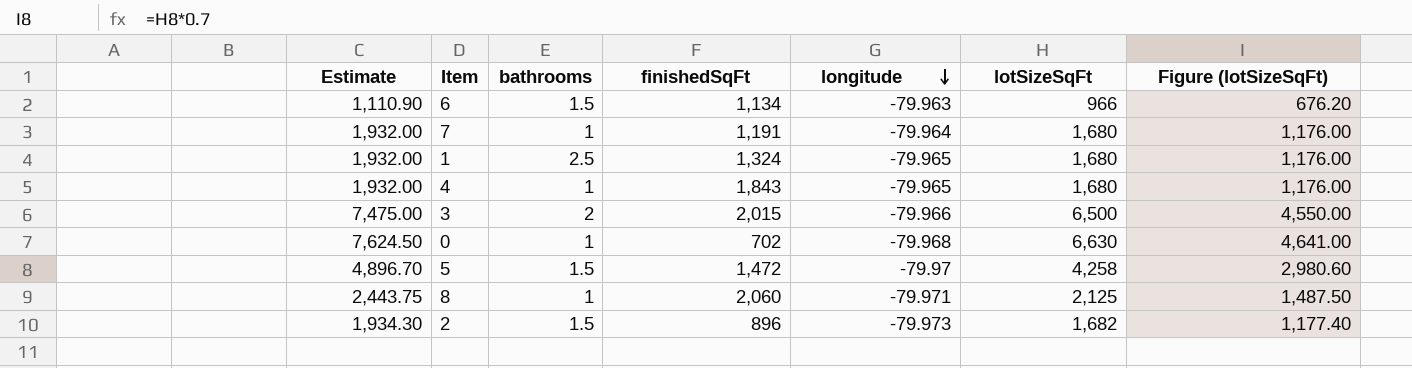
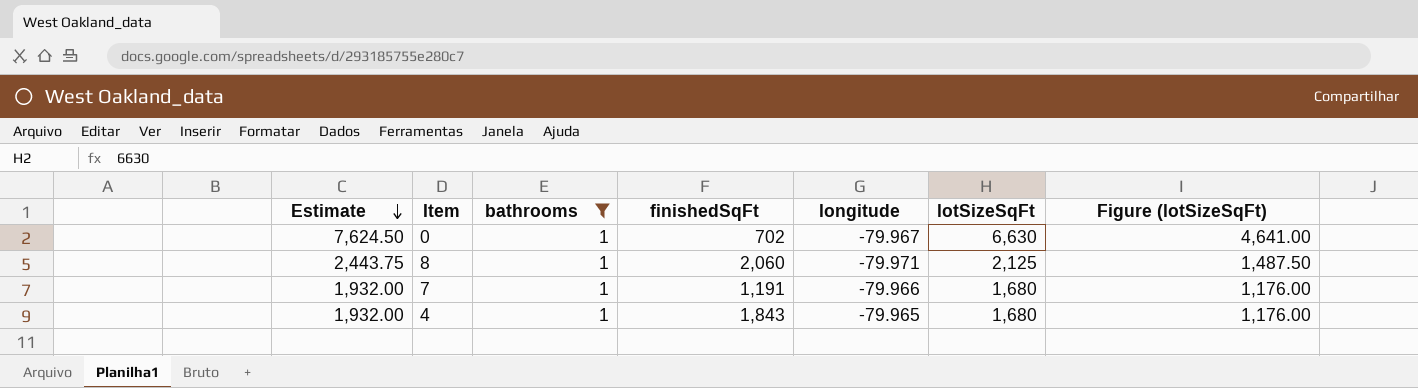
filter: none -> bathrooms = 1
row order: longitude descending -> Estimate descending
0 | longitude: -79.968 -> -79.967
7 | longitude: -79.964 -> -79.966

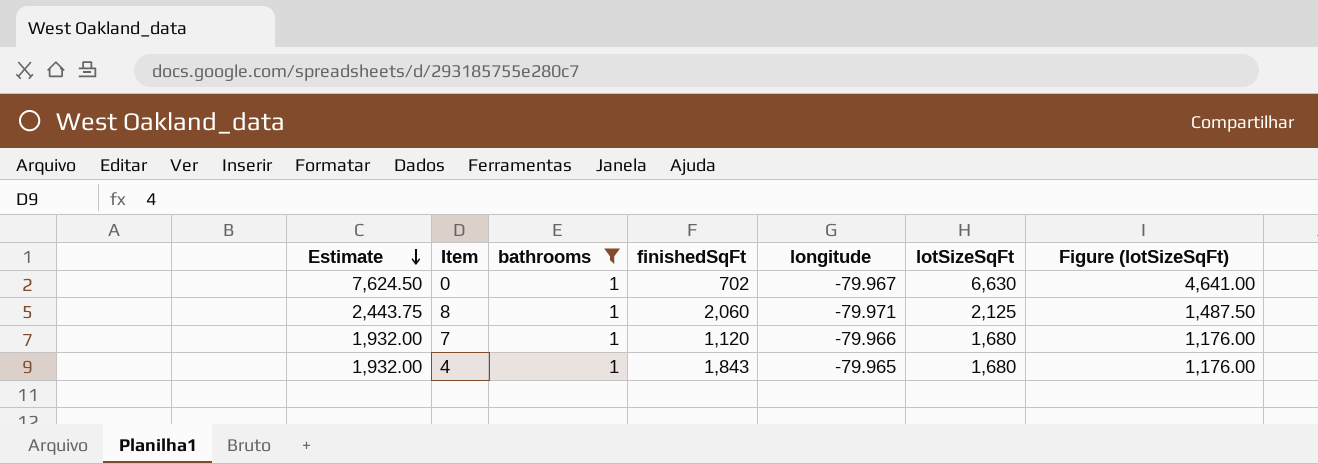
7 | finishedSqFt: 1,191 -> 1,120

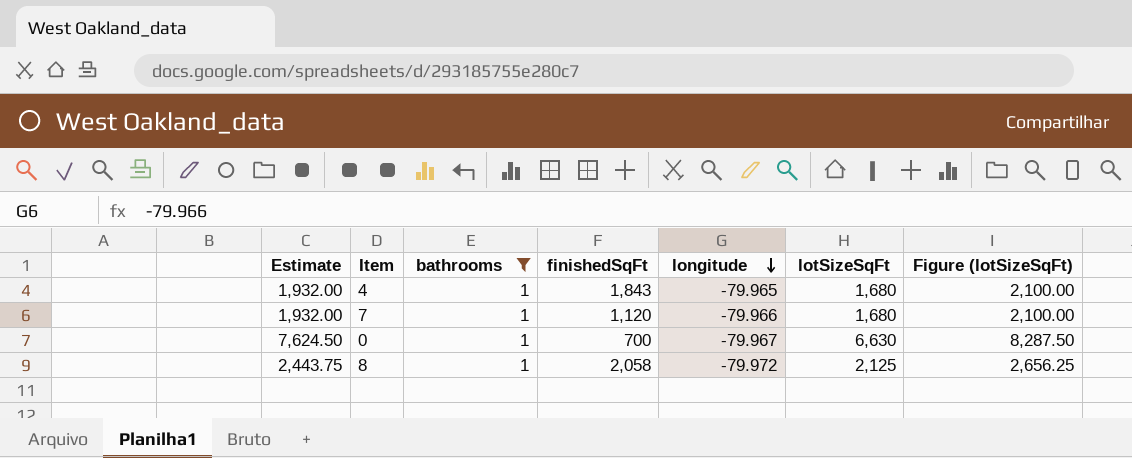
row order: Estimate descending -> longitude descending
column Figure (lotSizeSqFt) | formula: [lotSizeSqFt] * 0.7 -> [lotSizeSqFt] * 1.25
0 | finishedSqFt: 702 -> 700
8 | finishedSqFt: 2,060 -> 2,058
8 | longitude: -79.971 -> -79.972

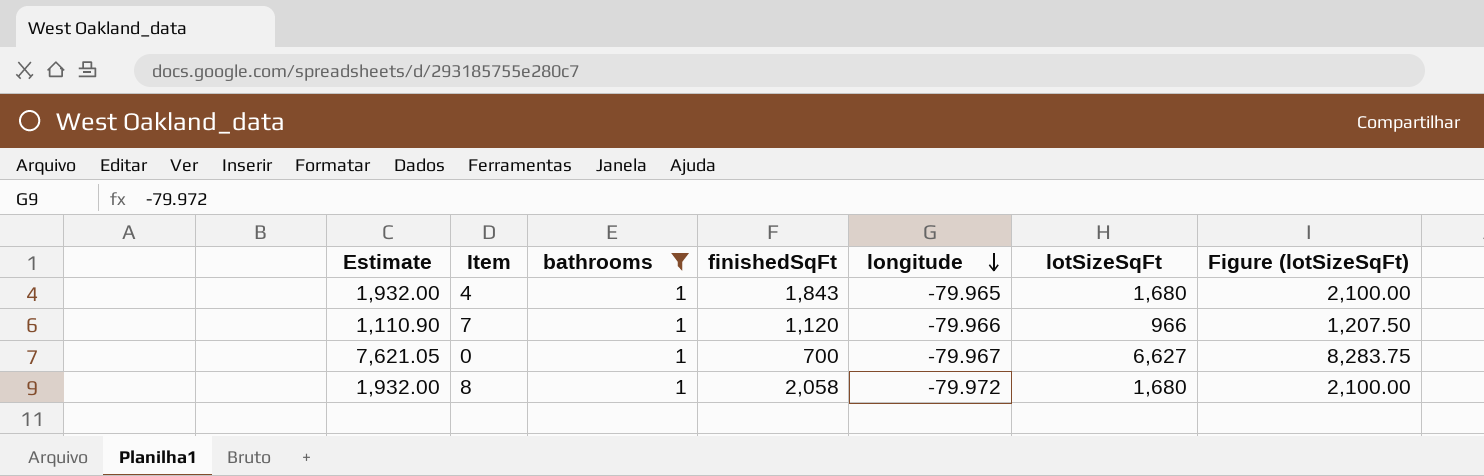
7 | Estimate: 1,932.00 -> 1,110.90
7 | lotSizeSqFt: 1,680 -> 966
7 | Figure (lotSizeSqFt): 2,100.00 -> 1,207.50
0 | Estimate: 7,624.50 -> 7,621.05
0 | lotSizeSqFt: 6,630 -> 6,627
0 | Figure (lotSizeSqFt): 8,287.50 -> 8,283.75
8 | Estimate: 2,443.75 -> 1,932.00
8 | lotSizeSqFt: 2,125 -> 1,680
8 | Figure (lotSizeSqFt): 2,656.25 -> 2,100.00

